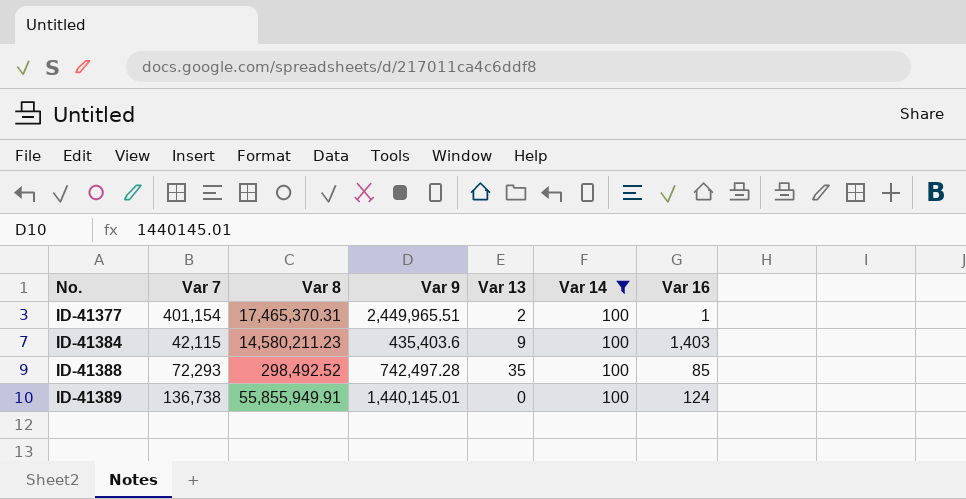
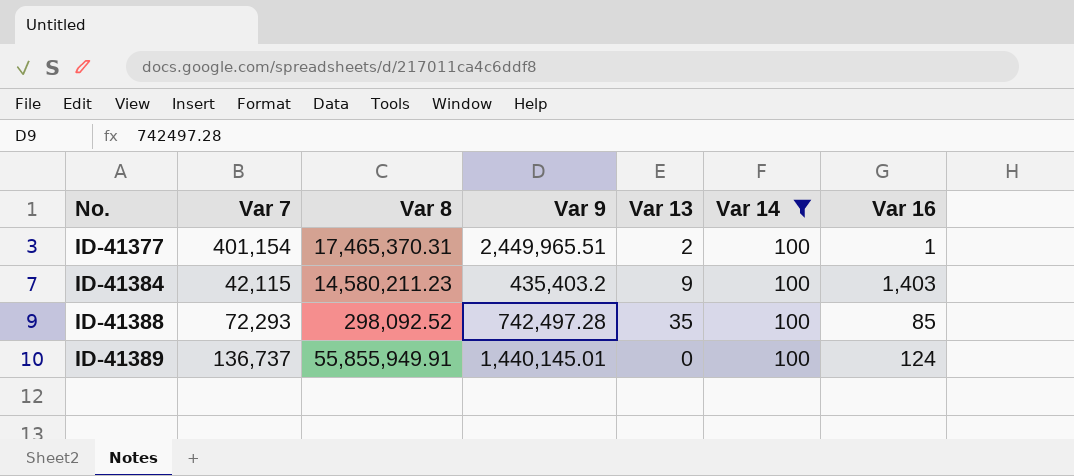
ID-41384 | Var 9: 435,403.6 -> 435,403.2
ID-41388 | Var 8: 298,492.52 -> 298,092.52
ID-41389 | Var 7: 136,738 -> 136,737

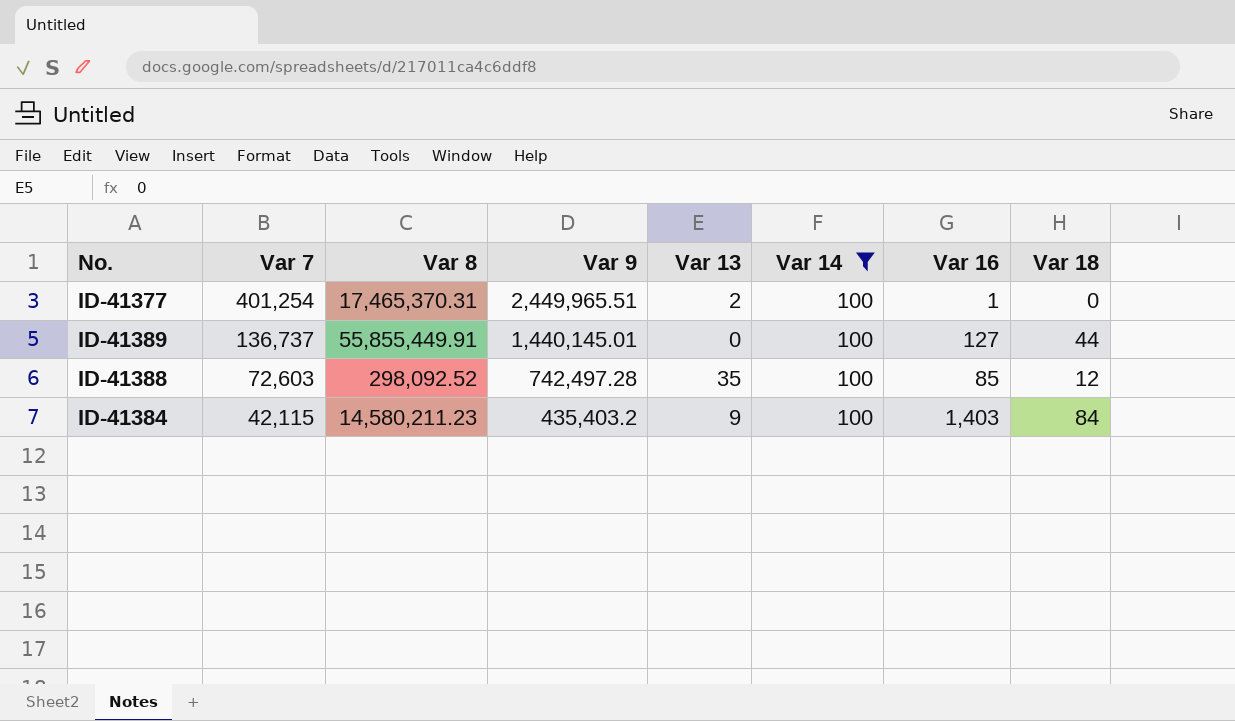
row order: No. ascending -> Var 7 descending
column Var 18 | position: none -> 8
ID-41377 | Var 7: 401,154 -> 401,254
ID-41389 | Var 8: 55,855,949.91 -> 55,855,449.91
ID-41389 | Var 16: 124 -> 127
ID-41388 | Var 7: 72,293 -> 72,603

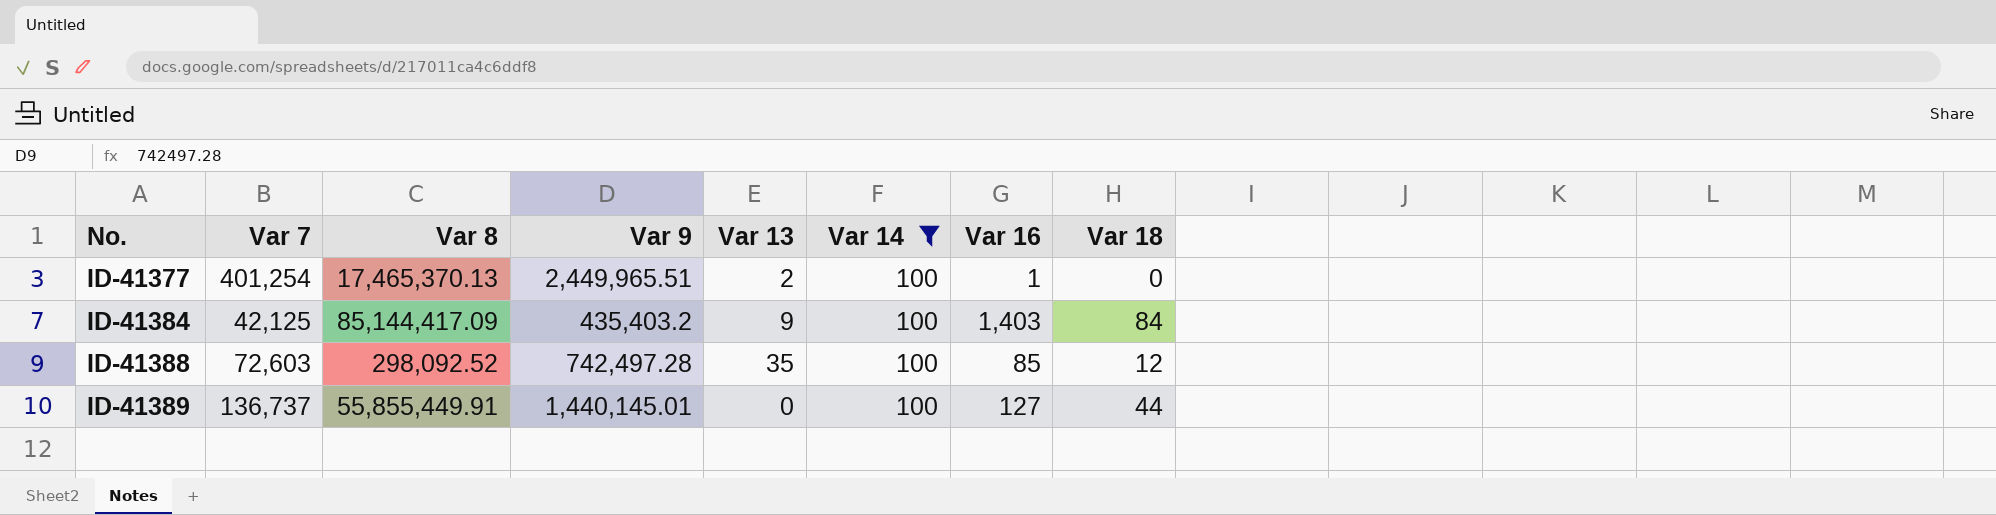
row order: Var 7 descending -> No. ascending
ID-41377 | Var 8: 17,465,370.31 -> 17,465,370.13
ID-41384 | Var 7: 42,115 -> 42,125
ID-41384 | Var 8: 14,580,211.23 -> 85,144,417.09

